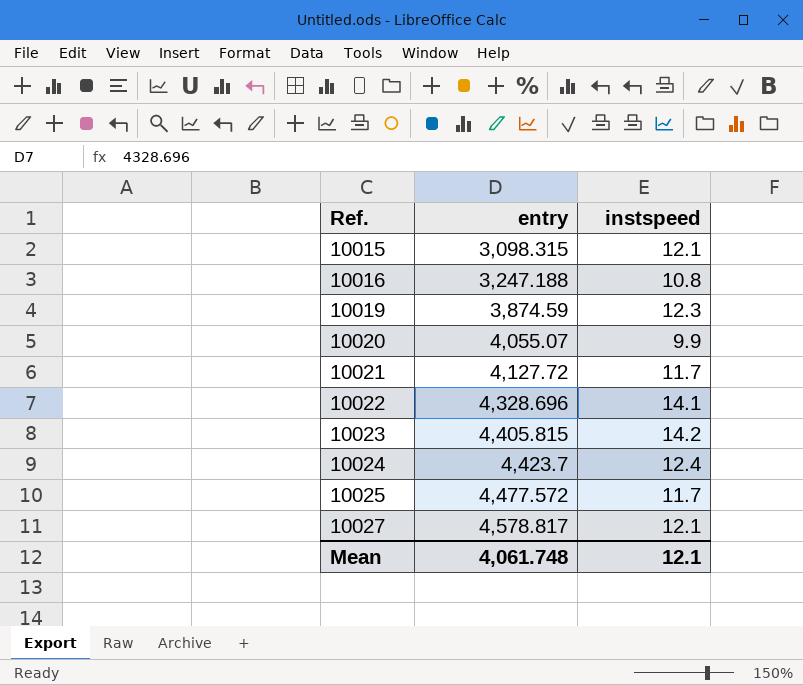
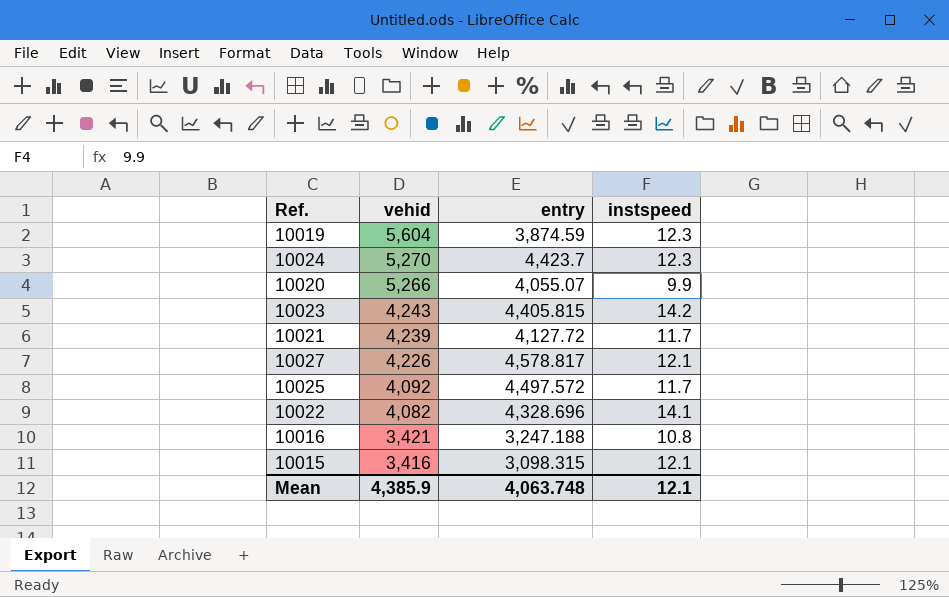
row order: Ref. ascending -> vehid descending
column vehid | position: none -> 2
10024 | instspeed: 12.4 -> 12.3
10025 | entry: 4,477.572 -> 4,497.572
Mean | entry: 4,061.748 -> 4,063.748

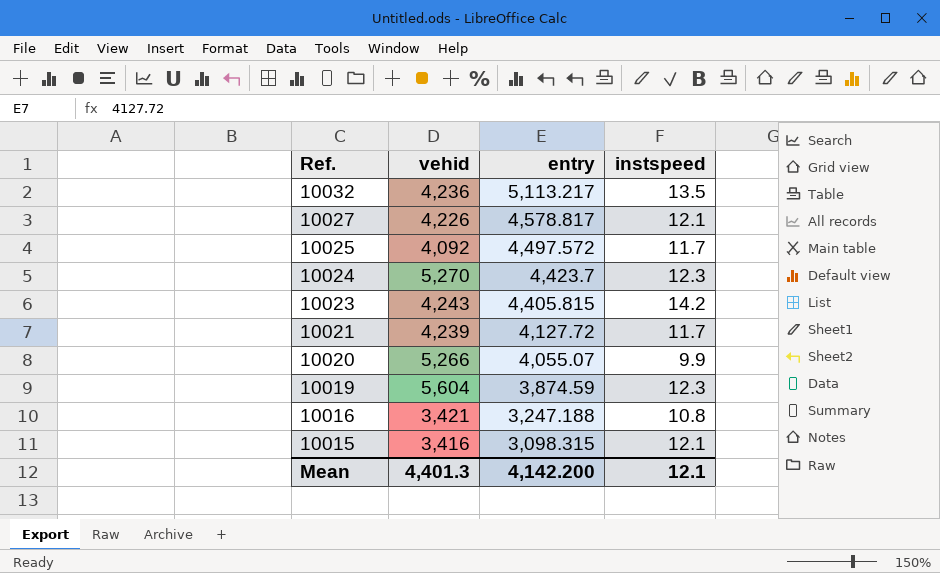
row order: vehid descending -> Ref. descending
row 10022: 4,082 | 4,328.696 | 14.1 -> none
row 10032: none -> 4,236 | 5,113.217 | 13.5
Mean | vehid: 4,385.9 -> 4,401.3
Mean | entry: 4,063.748 -> 4,142.200

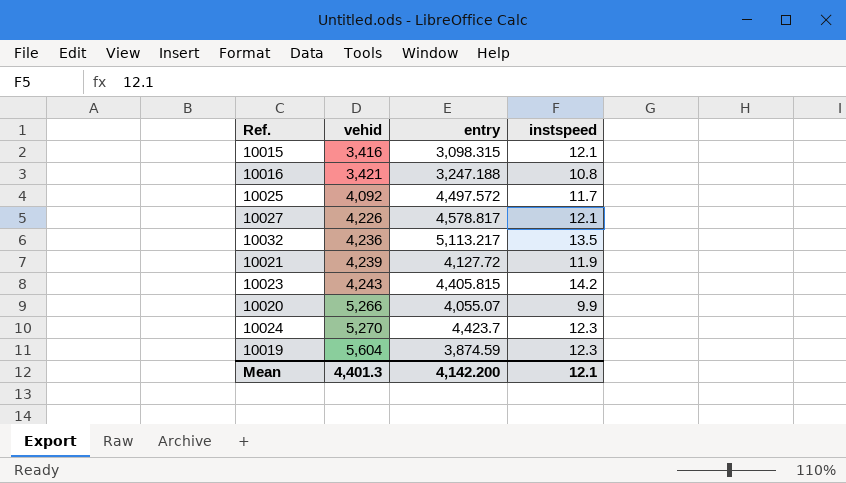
row order: Ref. descending -> vehid ascending
10021 | instspeed: 11.7 -> 11.9

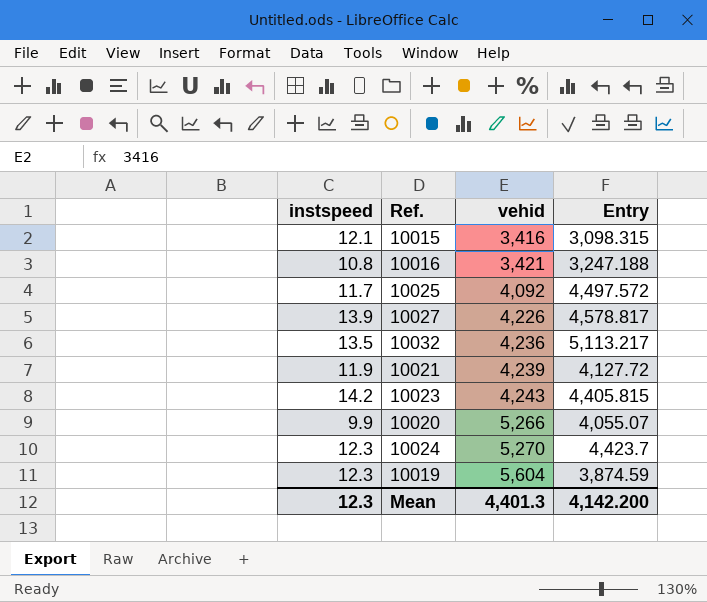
column instspeed | position: 4 -> 1
column name: entry -> Entry
10027 | instspeed: 12.1 -> 13.9
Mean | instspeed: 12.1 -> 12.3

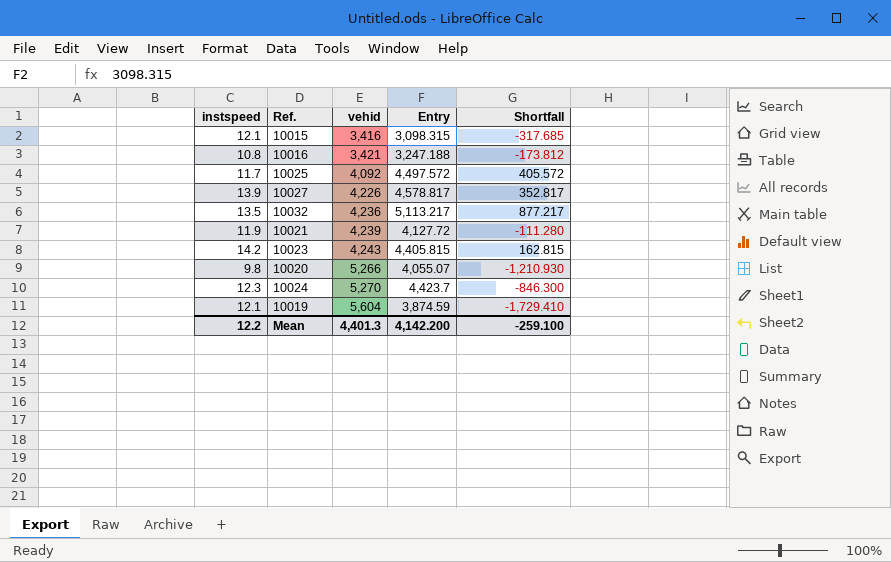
column Shortfall | formula: none -> [Entry] - [vehid]
10020 | instspeed: 9.9 -> 9.8
10019 | instspeed: 12.3 -> 12.1
Mean | instspeed: 12.3 -> 12.2

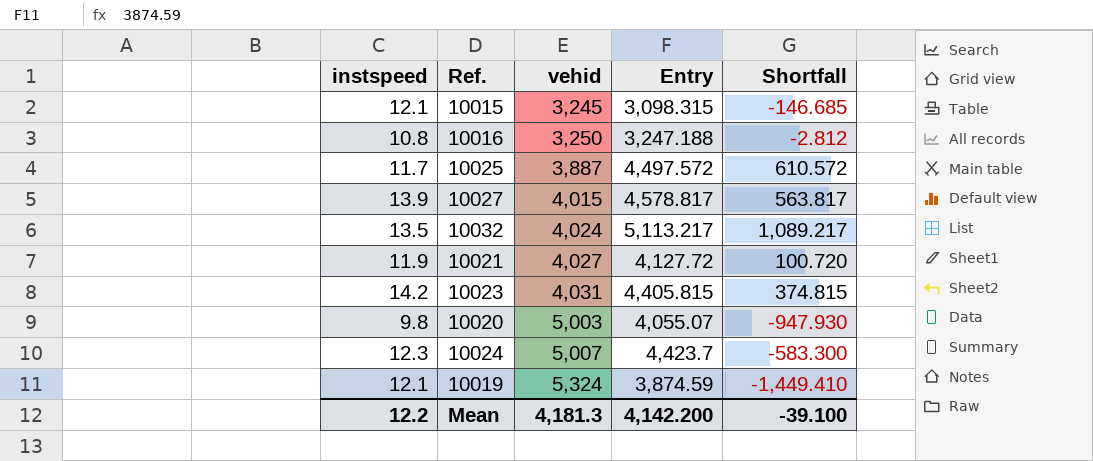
10015 | vehid: 3,416 -> 3,245
10015 | Shortfall: -317.685 -> -146.685
10016 | vehid: 3,421 -> 3,250
10016 | Shortfall: -173.812 -> -2.812
10025 | vehid: 4,092 -> 3,887
10025 | Shortfall: 405.572 -> 610.572
10027 | vehid: 4,226 -> 4,015
10027 | Shortfall: 352.817 -> 563.817
10032 | vehid: 4,236 -> 4,024
10032 | Shortfall: 877.217 -> 1,089.217
10021 | vehid: 4,239 -> 4,027
10021 | Shortfall: -111.280 -> 100.720
10023 | vehid: 4,243 -> 4,031
10023 | Shortfall: 162.815 -> 374.815
10020 | vehid: 5,266 -> 5,003
10020 | Shortfall: -1,210.930 -> -947.930
10024 | vehid: 5,270 -> 5,007
10024 | Shortfall: -846.300 -> -583.300
10019 | vehid: 5,604 -> 5,324
10019 | Shortfall: -1,729.410 -> -1,449.410
Mean | vehid: 4,401.3 -> 4,181.3
Mean | Shortfall: -259.100 -> -39.100

